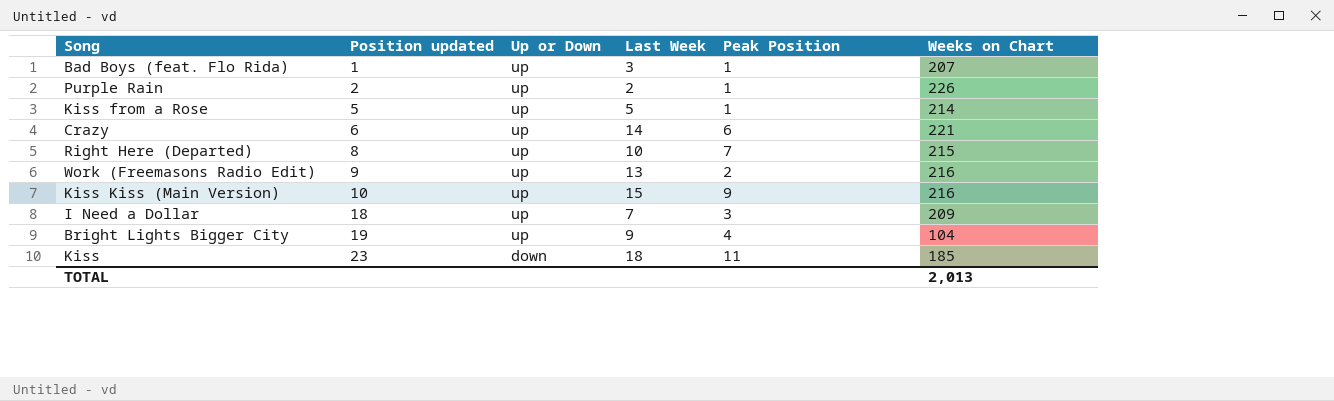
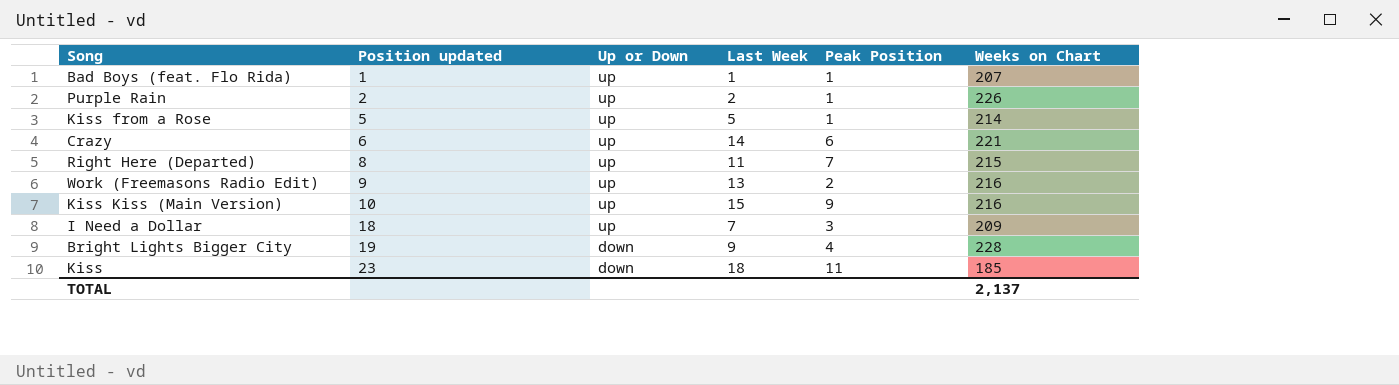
Bad Boys (feat. Flo Rida) | Last Week: 3 -> 1
Right Here (Departed) | Last Week: 10 -> 11
Bright Lights Bigger City | Up or Down: up -> down
Bright Lights Bigger City | Weeks on Chart: 104 -> 228
TOTAL | Weeks on Chart: 2,013 -> 2,137

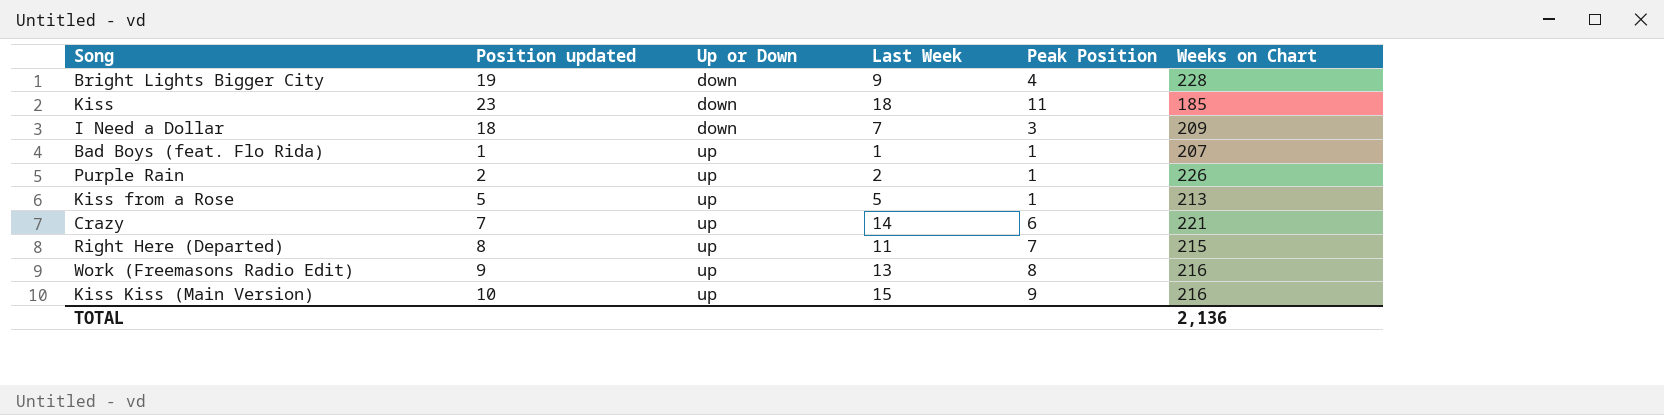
row order: Position updated ascending -> Up or Down ascending
I Need a Dollar | Up or Down: up -> down
Kiss from a Rose | Weeks on Chart: 214 -> 213
Crazy | Position updated: 6 -> 7
Work (Freemasons Radio Edit) | Peak Position: 2 -> 8
TOTAL | Weeks on Chart: 2,137 -> 2,136

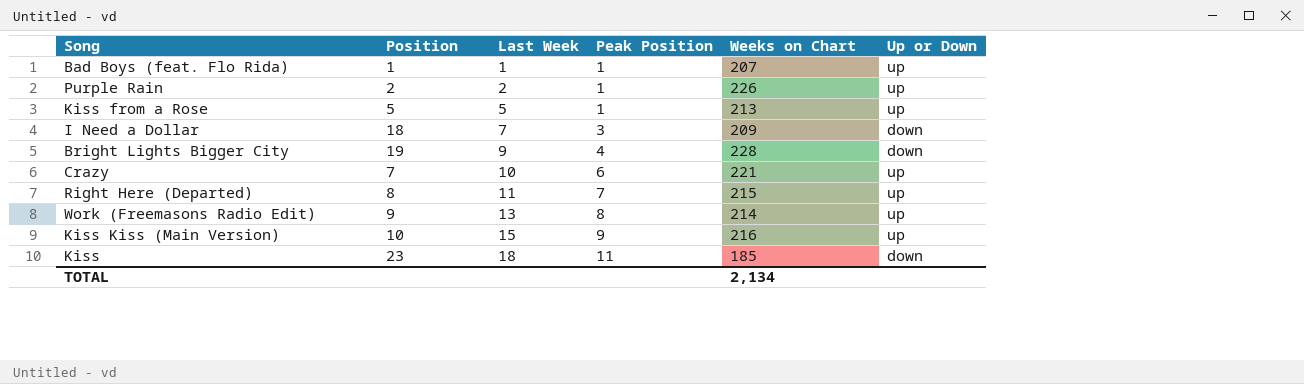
row order: Up or Down ascending -> Last Week ascending
column name: Position updated -> Position
column Up or Down | position: 3 -> 6
Crazy | Last Week: 14 -> 10
Work (Freemasons Radio Edit) | Weeks on Chart: 216 -> 214
TOTAL | Weeks on Chart: 2,136 -> 2,134

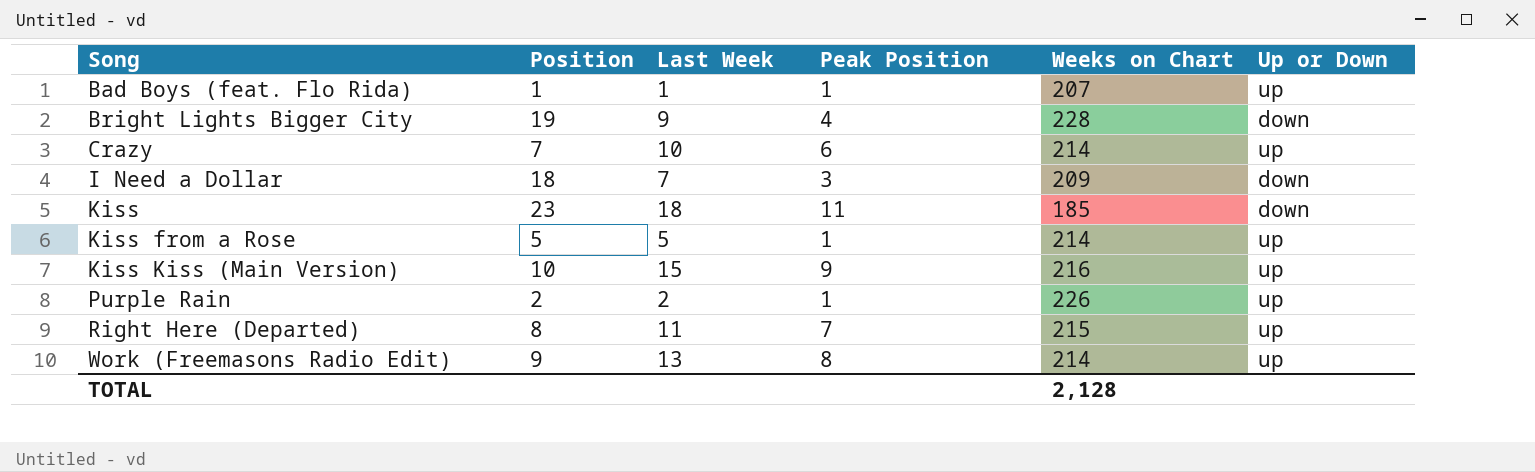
row order: Last Week ascending -> Song ascending
Crazy | Weeks on Chart: 221 -> 214
Kiss from a Rose | Weeks on Chart: 213 -> 214
TOTAL | Weeks on Chart: 2,134 -> 2,128

